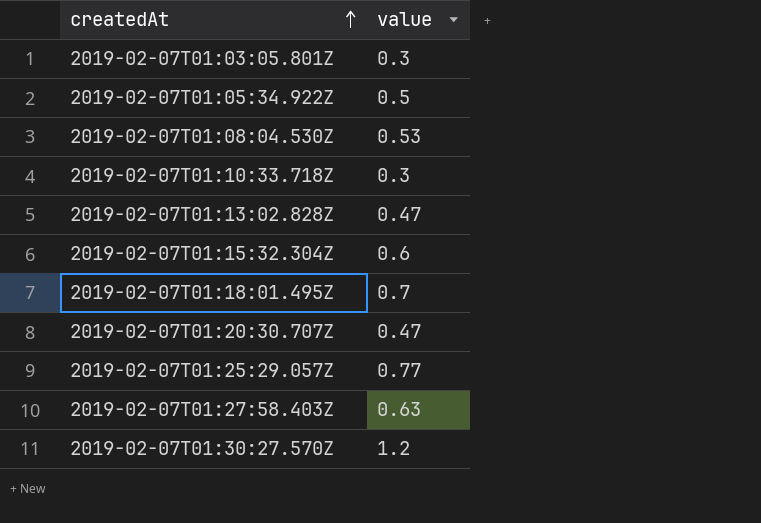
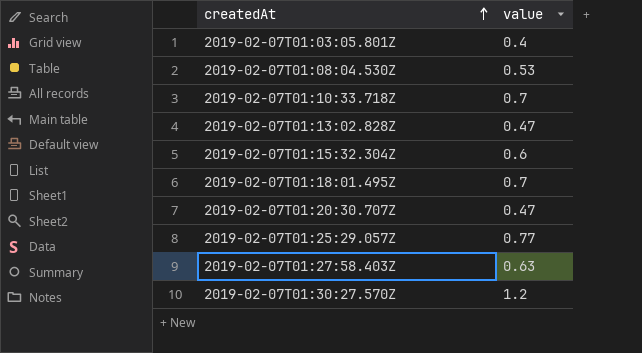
row 2019-02-07T01:05:34.922Z: 0.5 -> none
2019-02-07T01:03:05.801Z | value: 0.3 -> 0.4
2019-02-07T01:10:33.718Z | value: 0.3 -> 0.7

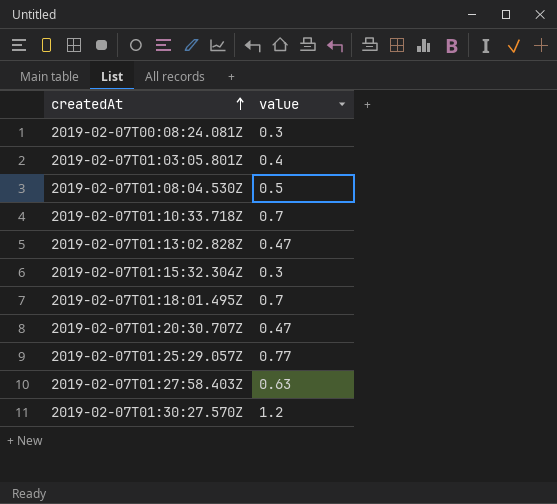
row 2019-02-07T00:08:24.081Z: none -> 0.3
2019-02-07T01:08:04.530Z | value: 0.53 -> 0.5
2019-02-07T01:15:32.304Z | value: 0.6 -> 0.3

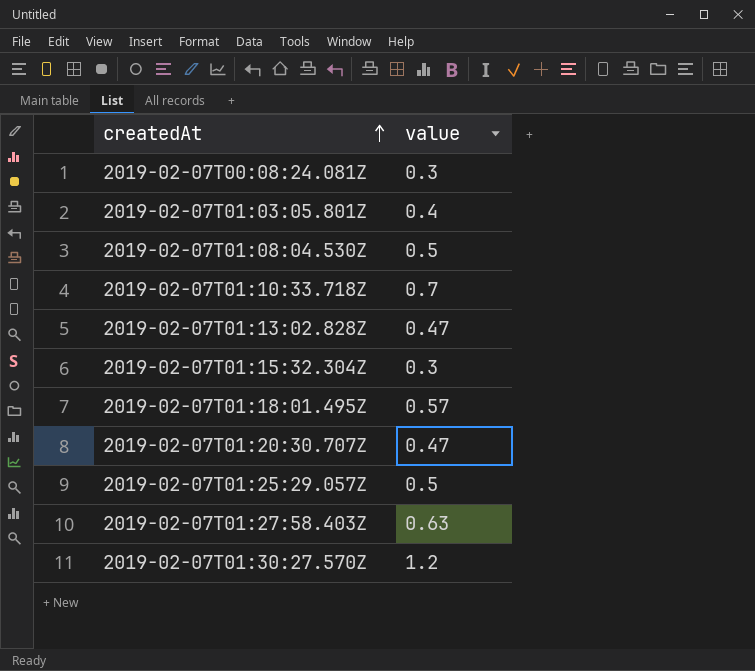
2019-02-07T01:18:01.495Z | value: 0.7 -> 0.57
2019-02-07T01:25:29.057Z | value: 0.77 -> 0.5

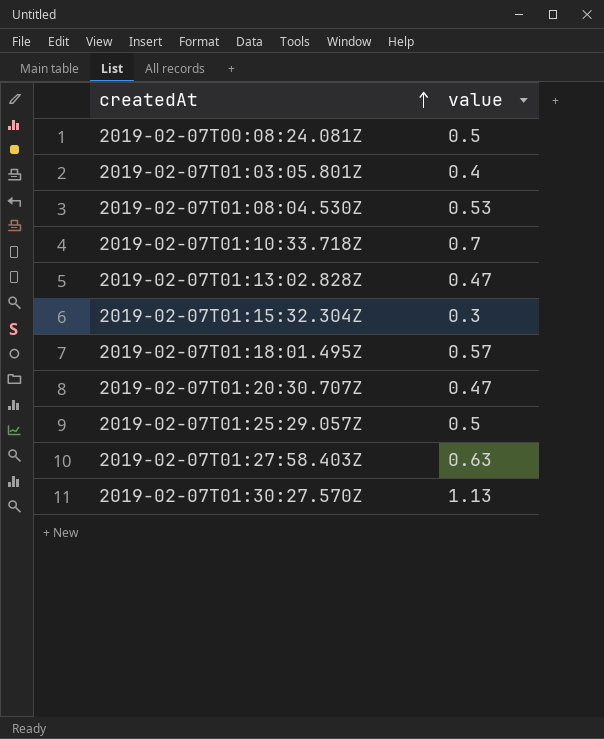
2019-02-07T00:08:24.081Z | value: 0.3 -> 0.5
2019-02-07T01:08:04.530Z | value: 0.5 -> 0.53
2019-02-07T01:30:27.570Z | value: 1.2 -> 1.13

